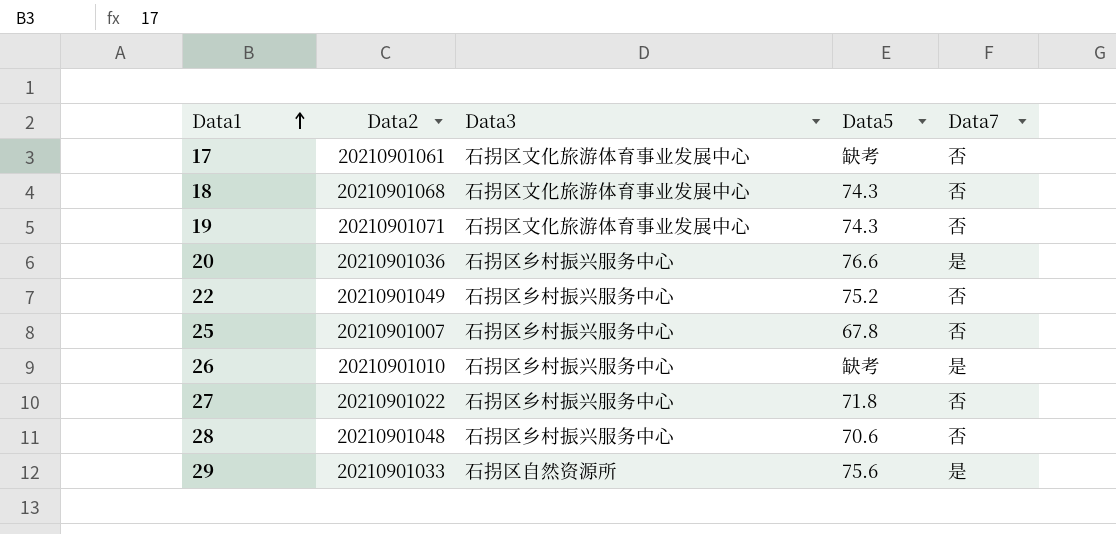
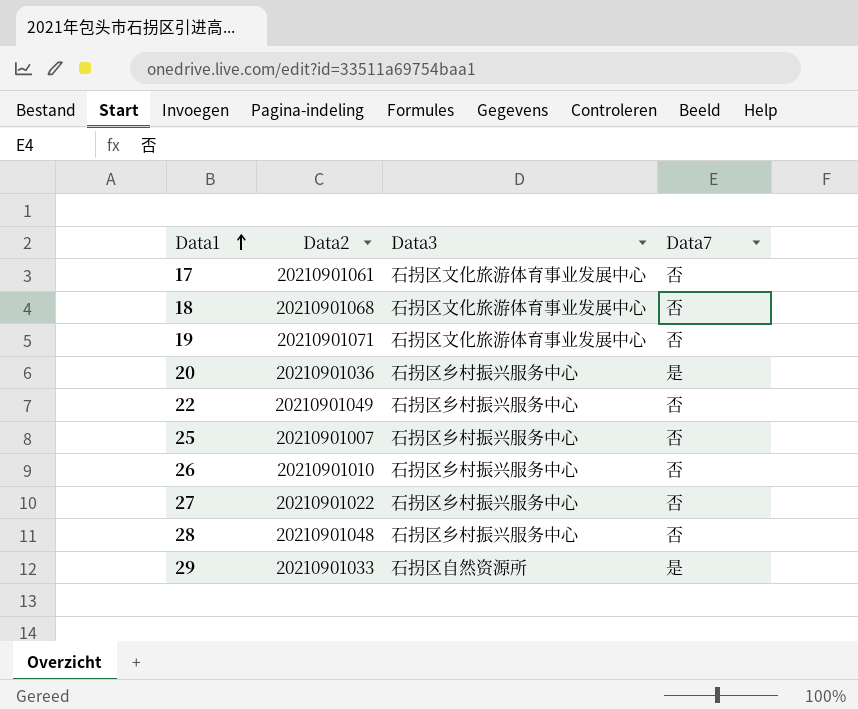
column Data5 | position: 4 -> none
26 | Data7: 是 -> 否

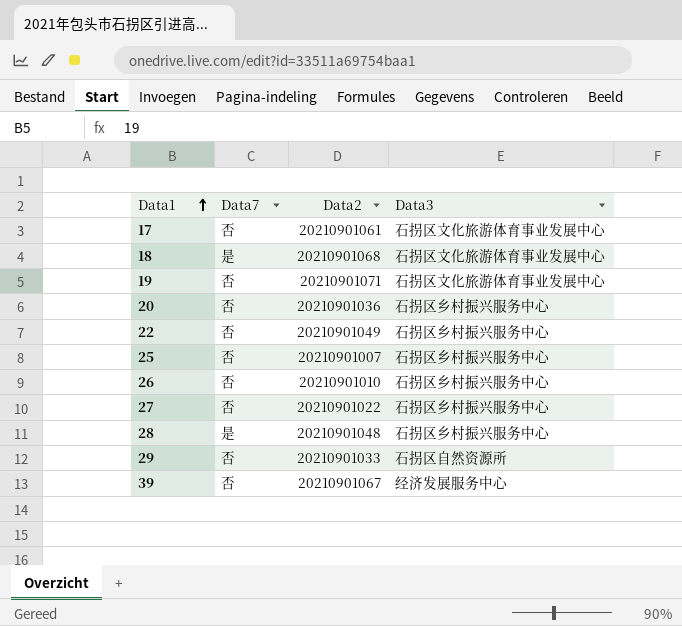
column Data7 | position: 4 -> 2
18 | Data7: 否 -> 是
20 | Data7: 是 -> 否
28 | Data7: 否 -> 是
29 | Data7: 是 -> 否
row 39: none -> 否 | 20210901067 | 经济发展服务中心

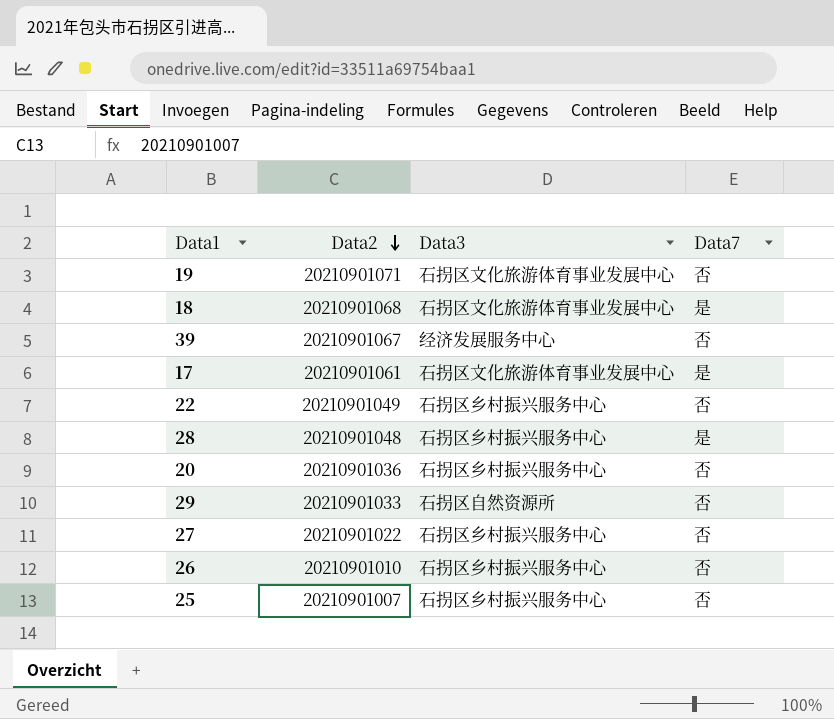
row order: Data1 ascending -> Data2 descending
column Data7 | position: 2 -> 4
17 | Data7: 否 -> 是

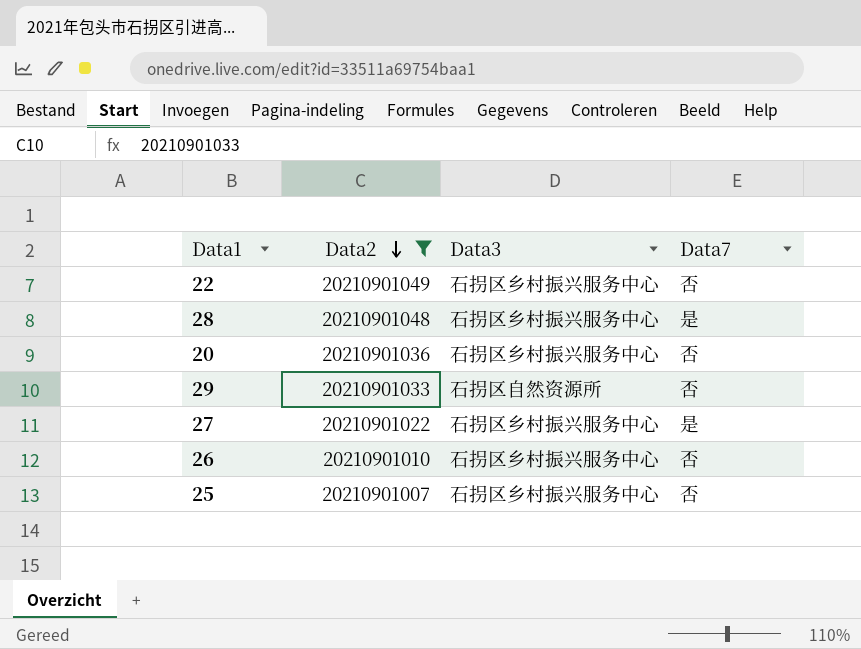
filter: none -> Data2 <= 20210901049
27 | Data7: 否 -> 是

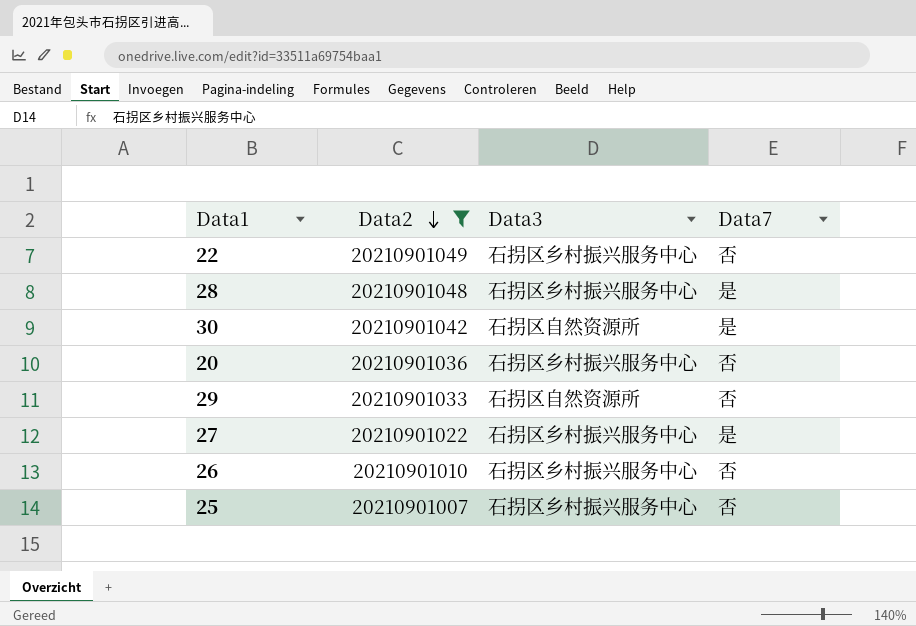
row 30: none -> 20210901042 | 石拐区自然资源所 | 是

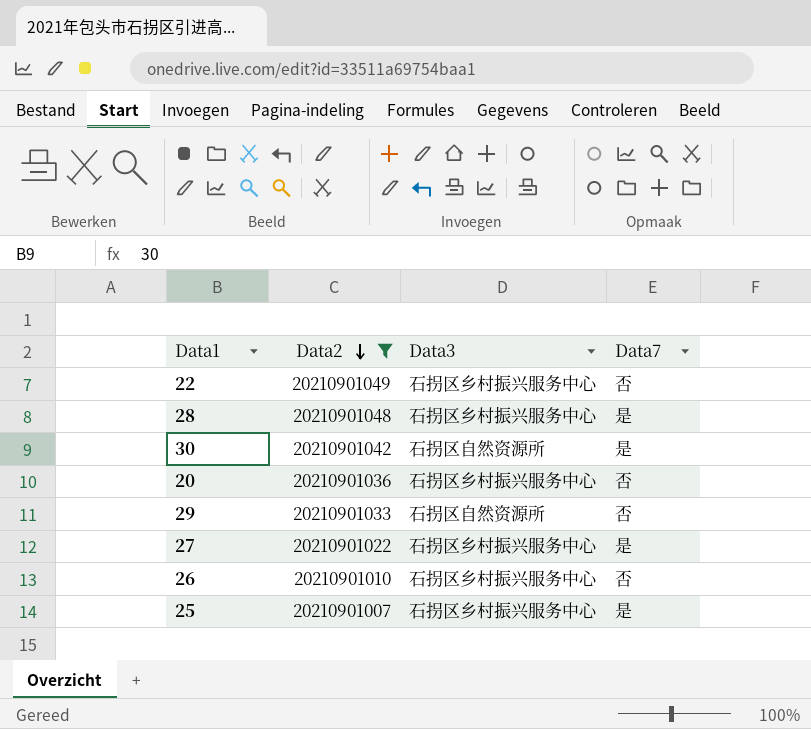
25 | Data7: 否 -> 是

